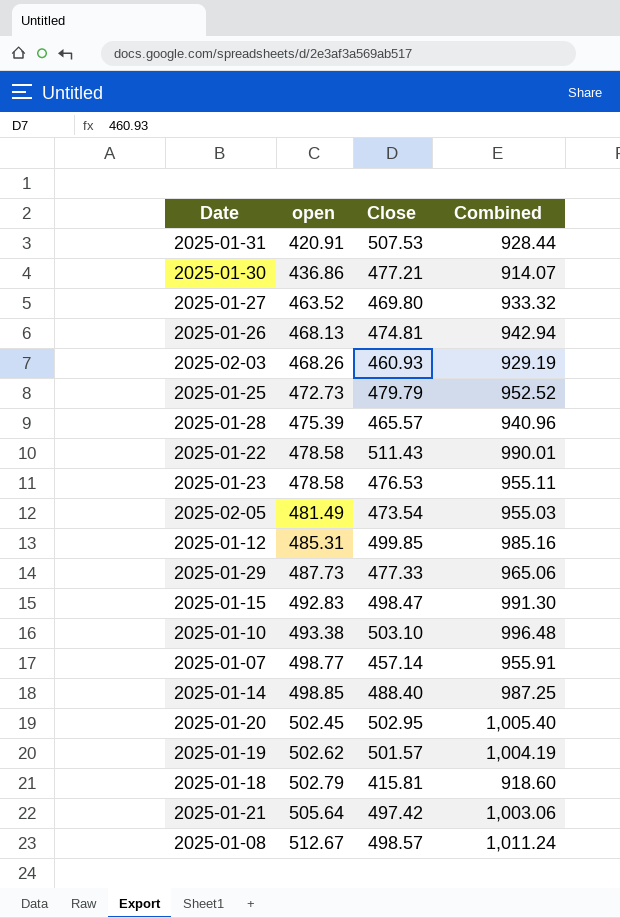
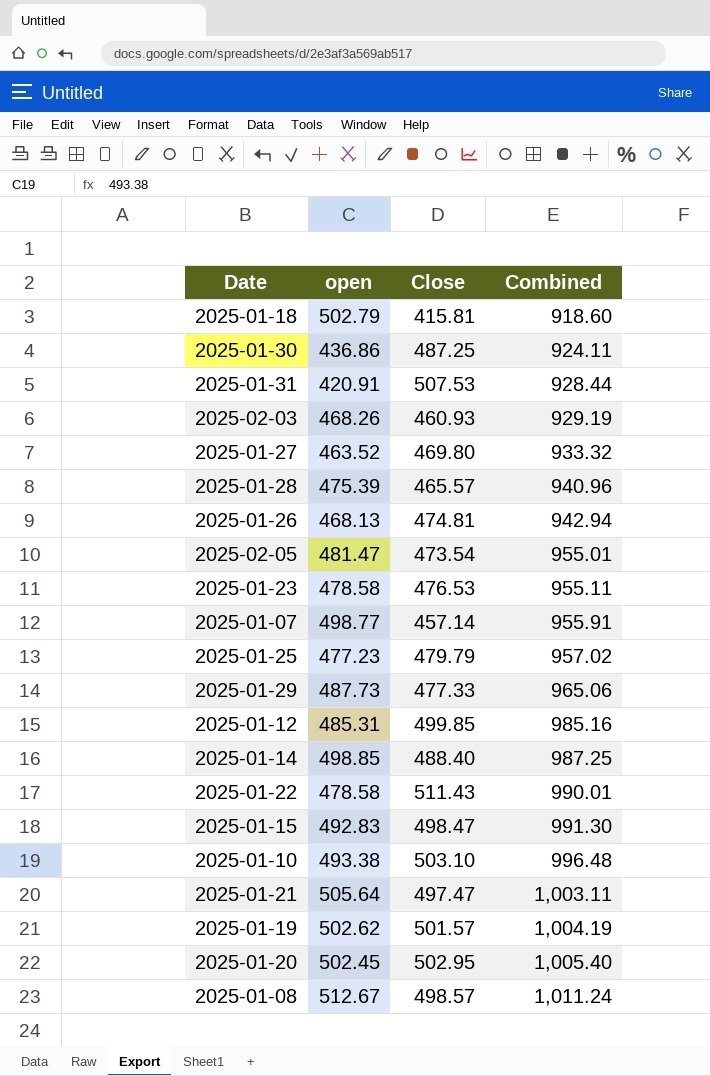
row order: open ascending -> Combined ascending
2025-01-30 | Close: 477.21 -> 487.25
2025-01-30 | Combined: 914.07 -> 924.11
2025-02-05 | open: 481.49 -> 481.47
2025-02-05 | Combined: 955.03 -> 955.01
2025-01-25 | open: 472.73 -> 477.23
2025-01-25 | Combined: 952.52 -> 957.02
2025-01-21 | Close: 497.42 -> 497.47
2025-01-21 | Combined: 1,003.06 -> 1,003.11

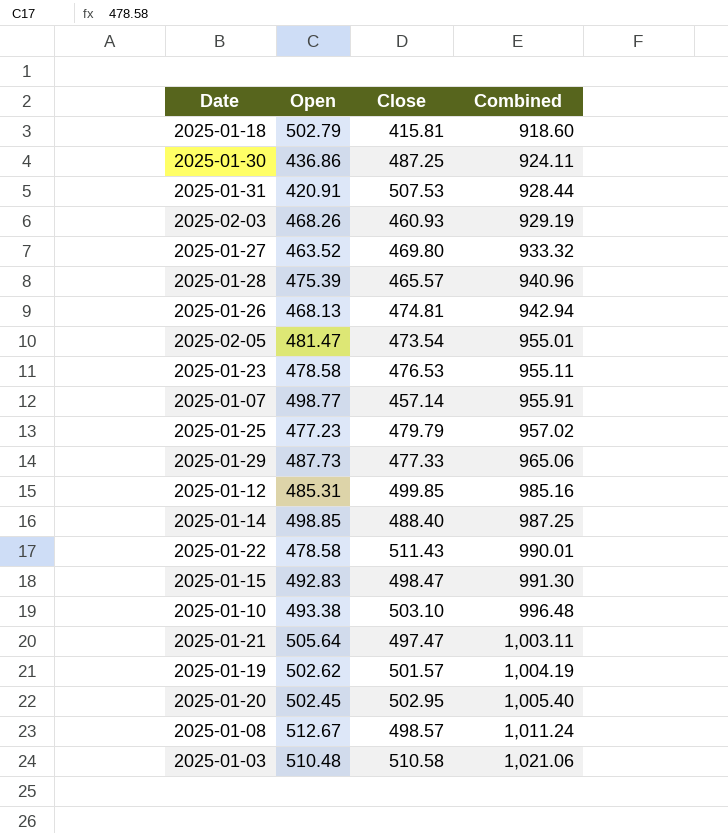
column name: open -> Open
row 2025-01-03: none -> 510.48 | 510.58 | 1,021.06

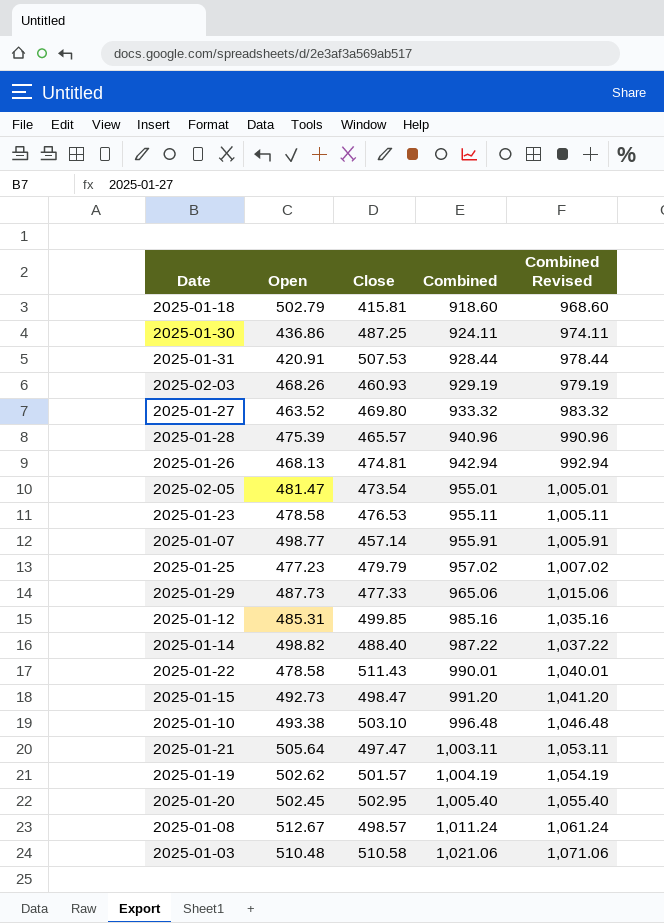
column Combined Revised | formula: none -> [Combined] + 50
2025-01-14 | Open: 498.85 -> 498.82
2025-01-14 | Combined: 987.25 -> 987.22
2025-01-15 | Open: 492.83 -> 492.73
2025-01-15 | Combined: 991.30 -> 991.20

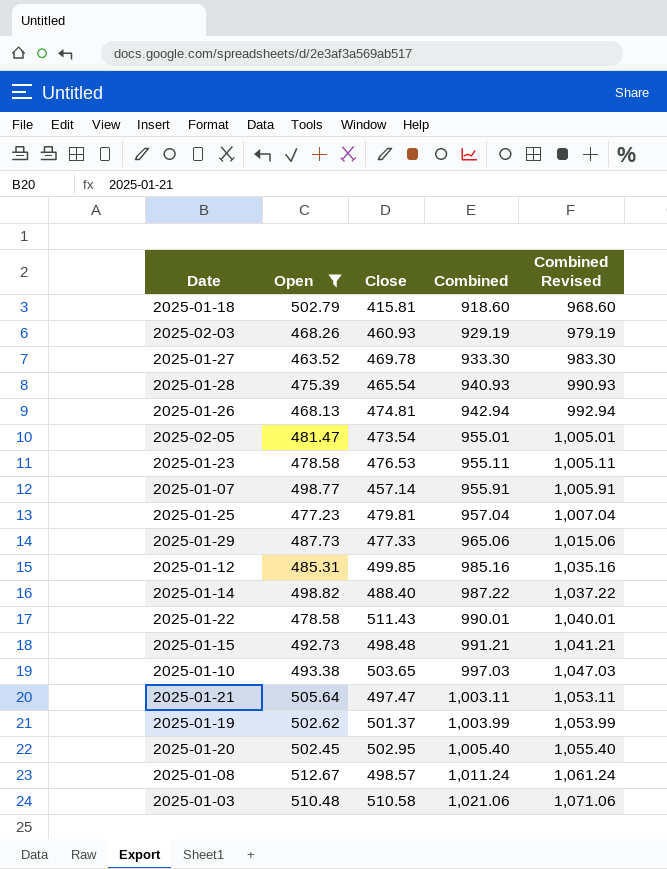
filter: none -> Open >= 463.52
2025-01-27 | Close: 469.80 -> 469.78
2025-01-27 | Combined: 933.32 -> 933.30
2025-01-27 | Combined Revised: 983.32 -> 983.30
2025-01-28 | Close: 465.57 -> 465.54
2025-01-28 | Combined: 940.96 -> 940.93
2025-01-28 | Combined Revised: 990.96 -> 990.93
2025-01-25 | Close: 479.79 -> 479.81
2025-01-25 | Combined: 957.02 -> 957.04
2025-01-25 | Combined Revised: 1,007.02 -> 1,007.04
2025-01-15 | Close: 498.47 -> 498.48
2025-01-15 | Combined: 991.20 -> 991.21
2025-01-15 | Combined Revised: 1,041.20 -> 1,041.21
2025-01-10 | Close: 503.10 -> 503.65
2025-01-10 | Combined: 996.48 -> 997.03
2025-01-10 | Combined Revised: 1,046.48 -> 1,047.03
2025-01-19 | Close: 501.57 -> 501.37
2025-01-19 | Combined: 1,004.19 -> 1,003.99
2025-01-19 | Combined Revised: 1,054.19 -> 1,053.99

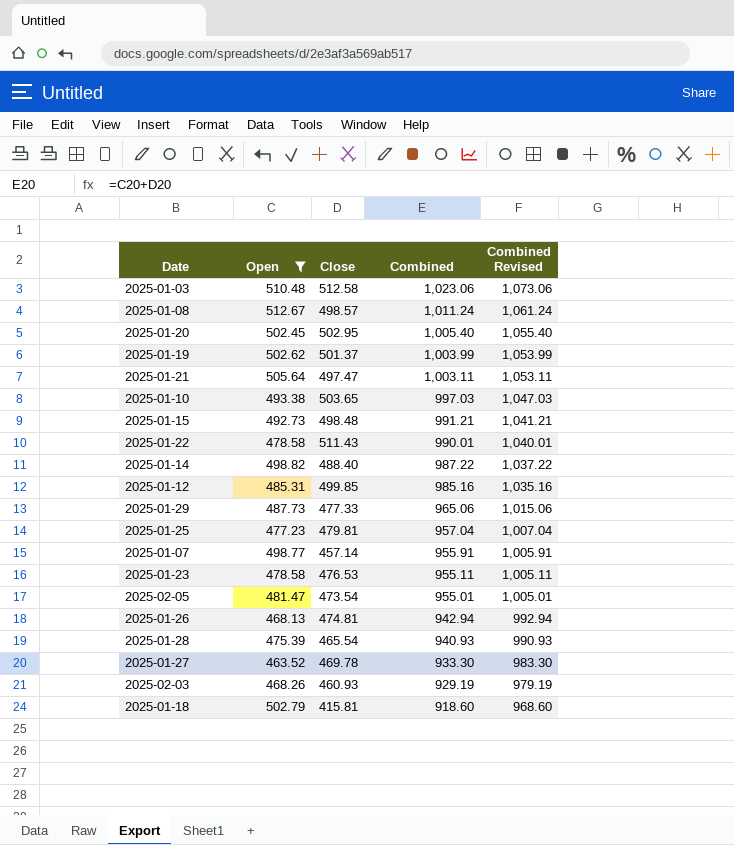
row order: Combined ascending -> Combined descending
2025-01-03 | Close: 510.58 -> 512.58
2025-01-03 | Combined: 1,021.06 -> 1,023.06
2025-01-03 | Combined Revised: 1,071.06 -> 1,073.06

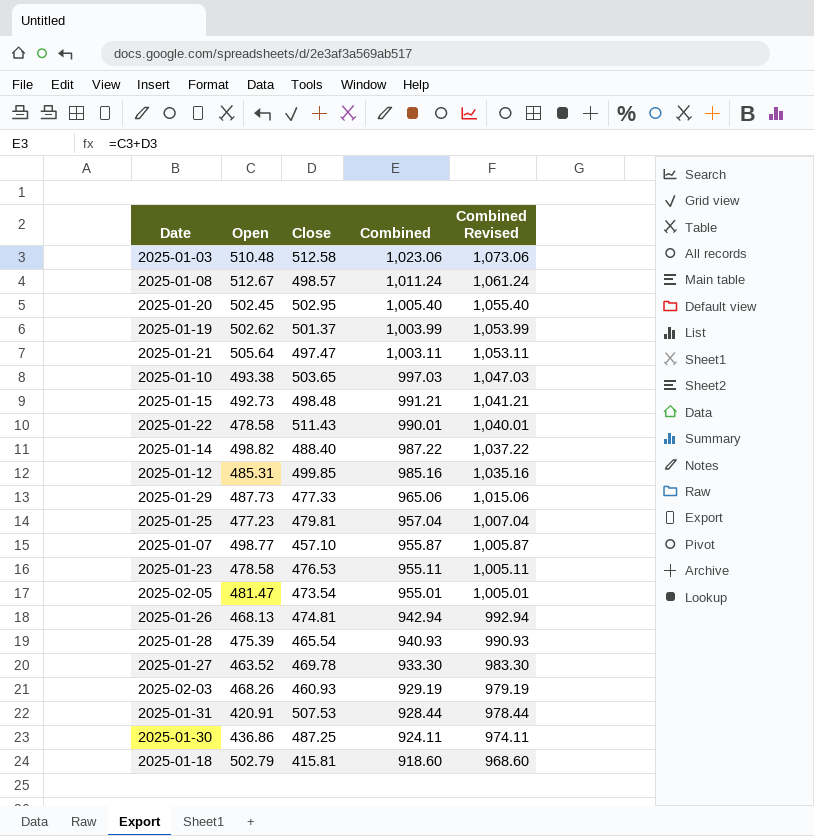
filter: Open >= 463.52 -> none
2025-01-07 | Close: 457.14 -> 457.10
2025-01-07 | Combined: 955.91 -> 955.87
2025-01-07 | Combined Revised: 1,005.91 -> 1,005.87

